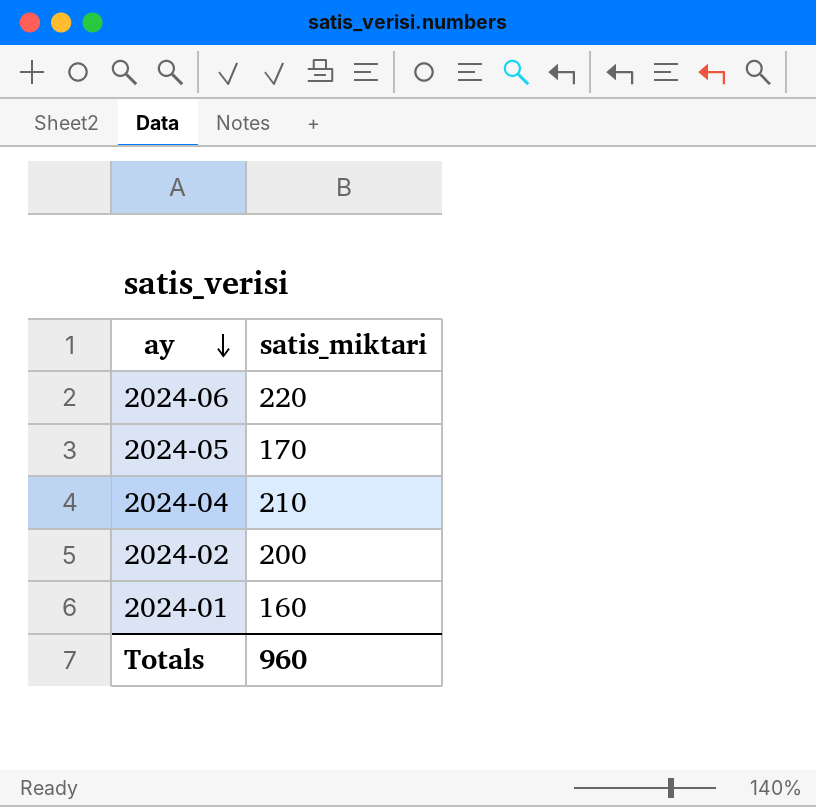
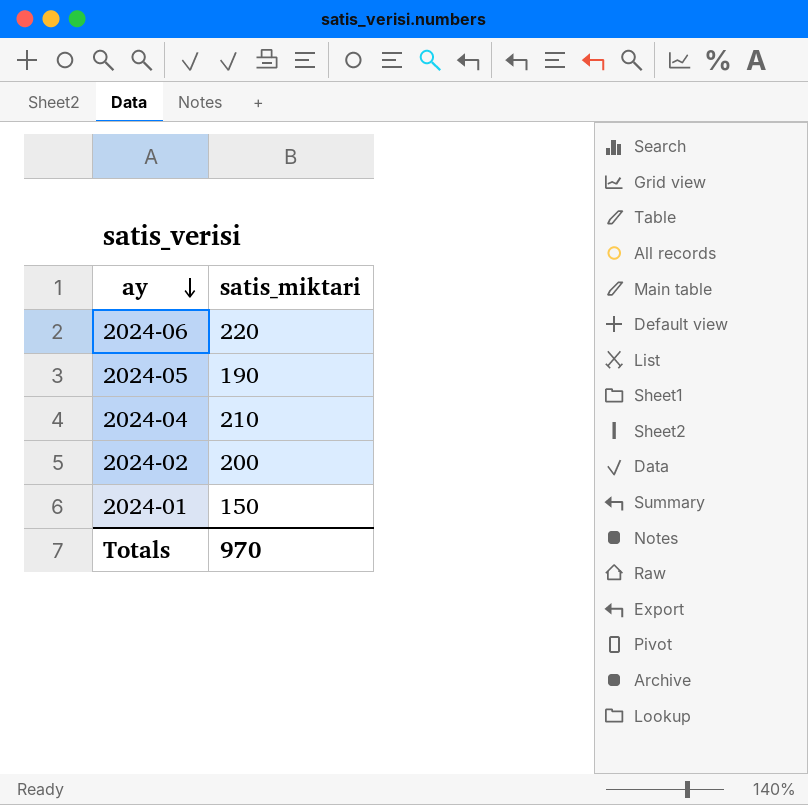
2024-05 | satis_miktari: 170 -> 190
2024-01 | satis_miktari: 160 -> 150
Totals | satis_miktari: 960 -> 970

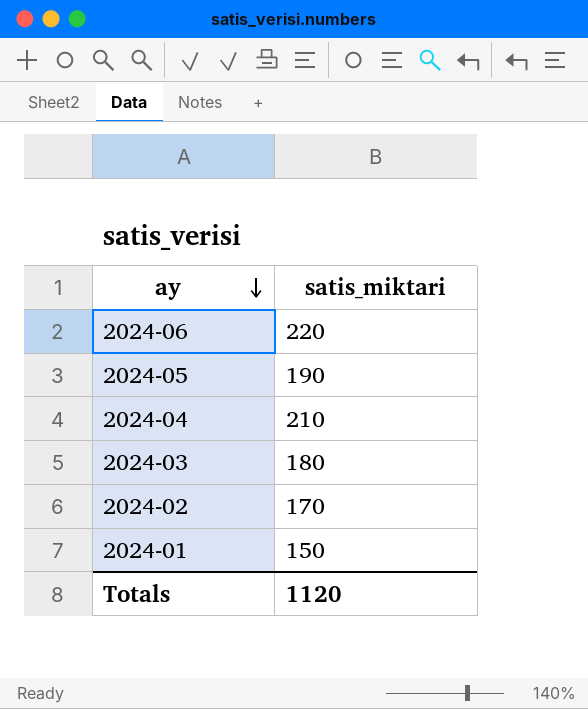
row 2024-03: none -> 180
2024-02 | satis_miktari: 200 -> 170
Totals | satis_miktari: 970 -> 1120

